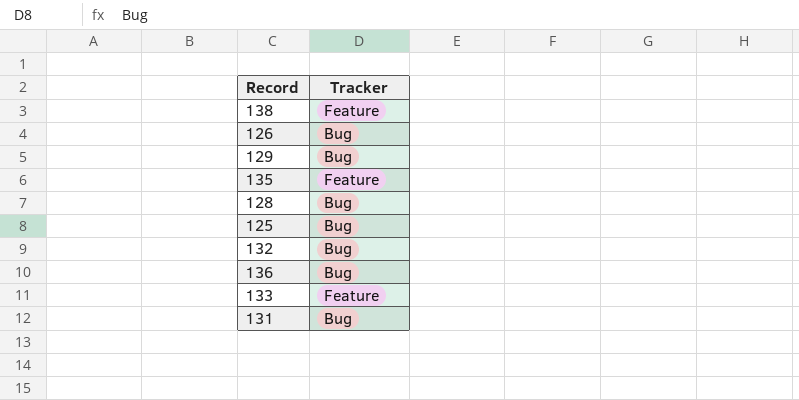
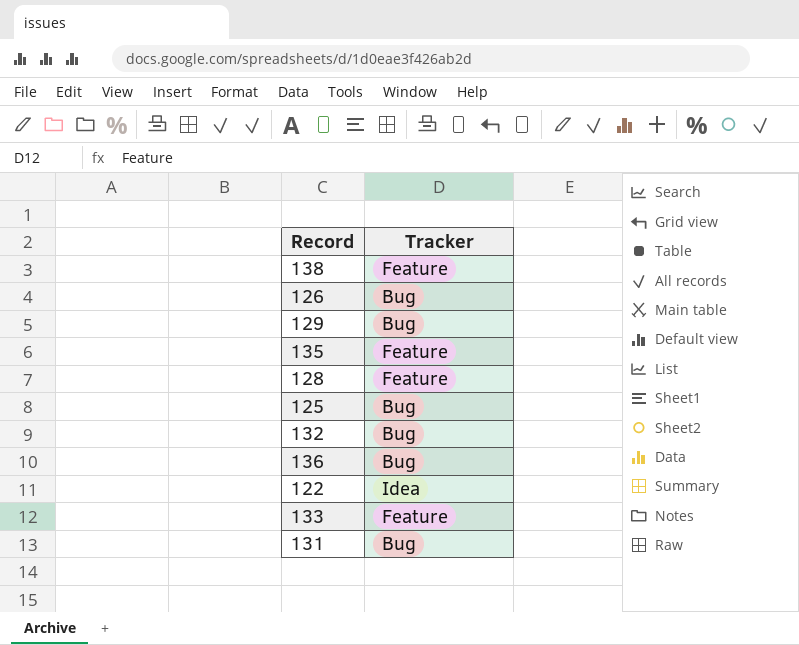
128 | Tracker: Bug -> Feature
row 122: none -> Idea

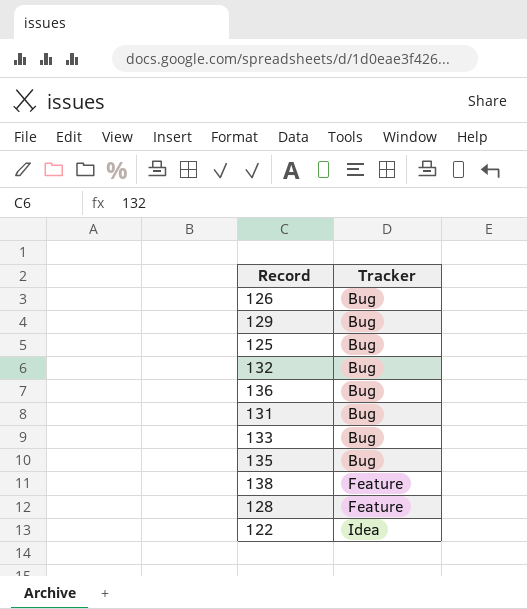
row order: none -> Tracker ascending
133 | Tracker: Feature -> Bug
135 | Tracker: Feature -> Bug

